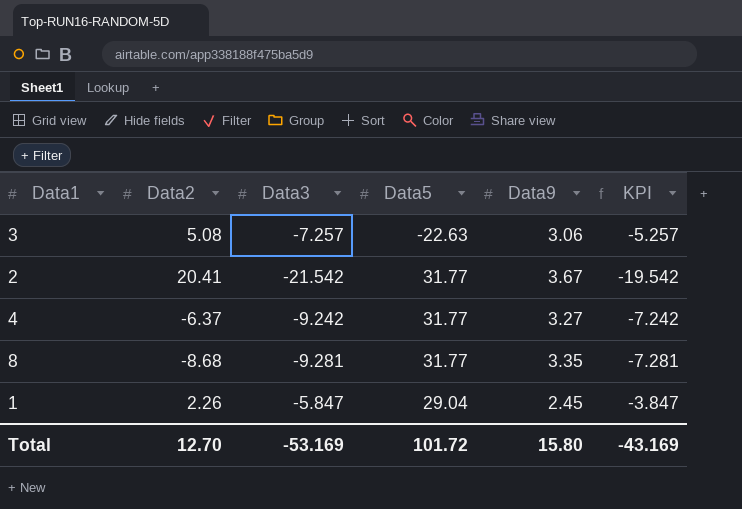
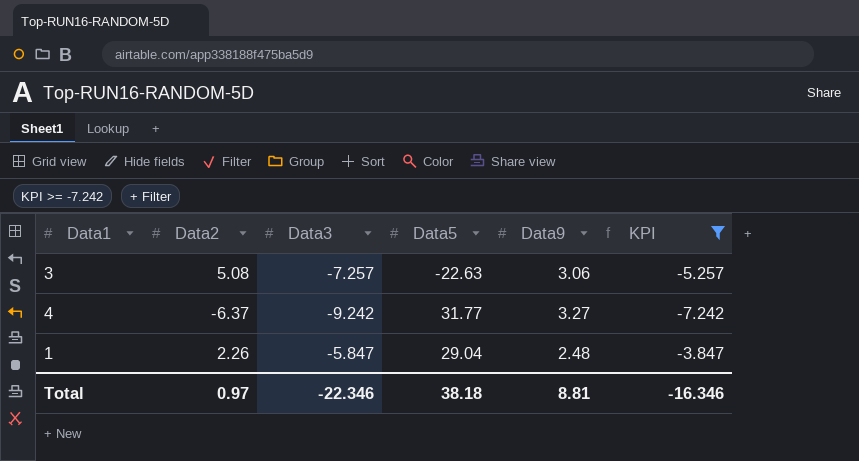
filter: none -> KPI >= -7.242
1 | Data9: 2.45 -> 2.48
Total | Data2: 12.70 -> 0.97
Total | Data3: -53.169 -> -22.346
Total | Data5: 101.72 -> 38.18
Total | Data9: 15.80 -> 8.81
Total | KPI: -43.169 -> -16.346

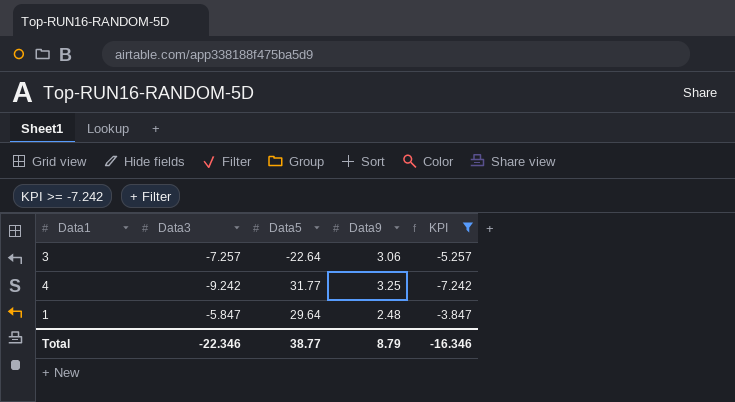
column Data2 | position: 2 -> none
3 | Data5: -22.63 -> -22.64
4 | Data9: 3.27 -> 3.25
1 | Data5: 29.04 -> 29.64
Total | Data5: 38.18 -> 38.77
Total | Data9: 8.81 -> 8.79

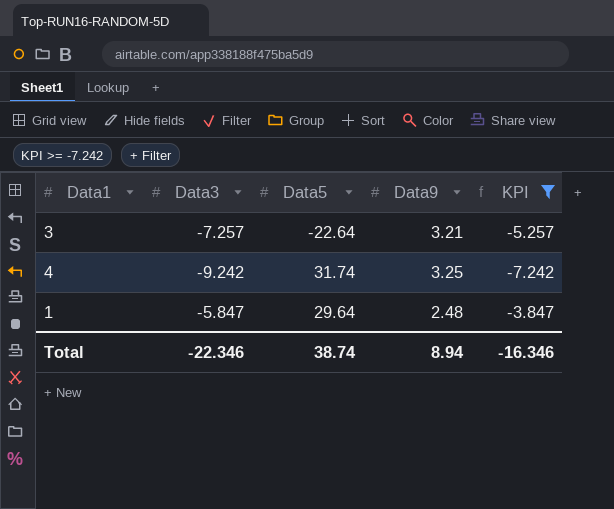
3 | Data9: 3.06 -> 3.21
4 | Data5: 31.77 -> 31.74
Total | Data5: 38.77 -> 38.74
Total | Data9: 8.79 -> 8.94

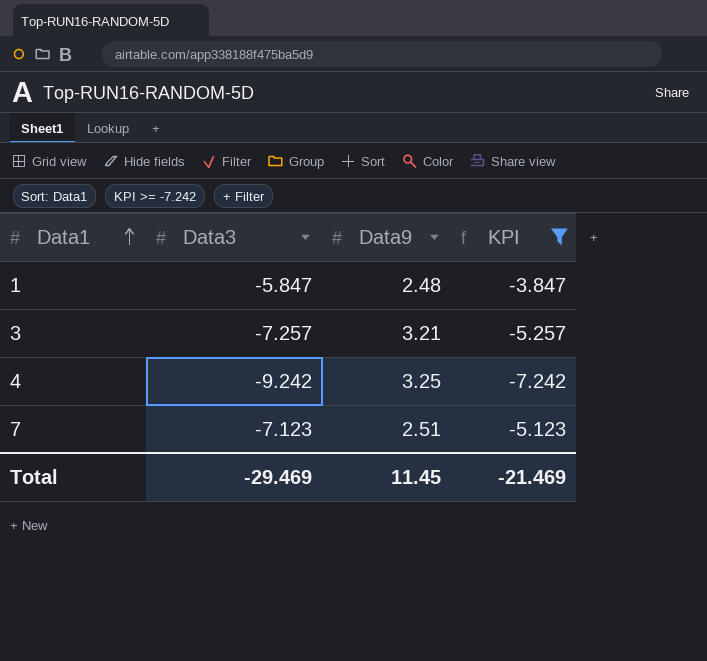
row order: none -> Data1 ascending
column Data5 | position: 3 -> none
row 7: none -> -7.123 | 2.51 | -5.123
Total | Data3: -22.346 -> -29.469
Total | Data9: 8.94 -> 11.45
Total | KPI: -16.346 -> -21.469

